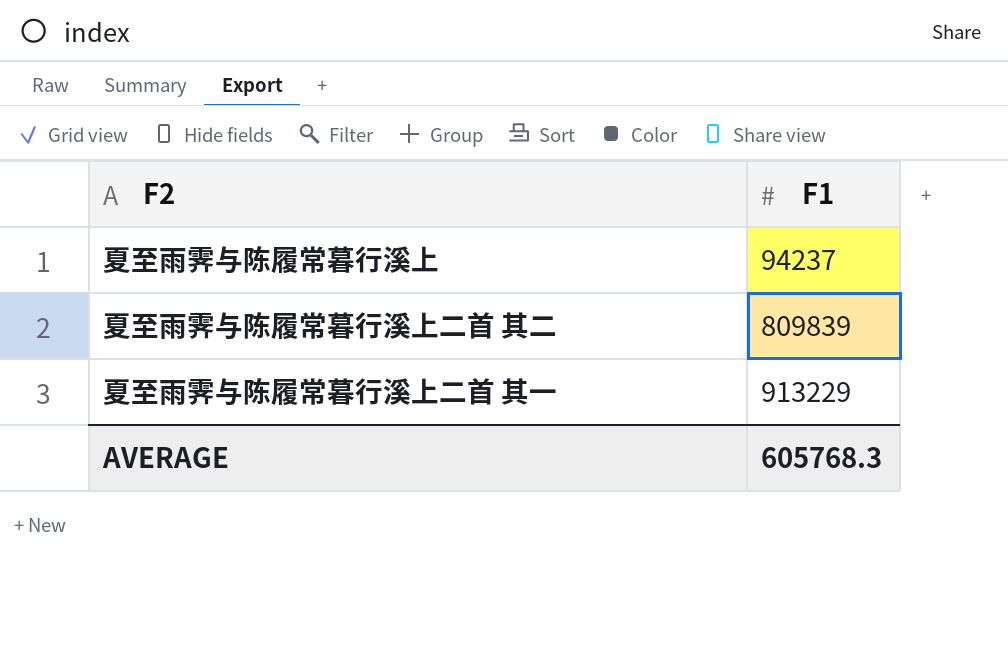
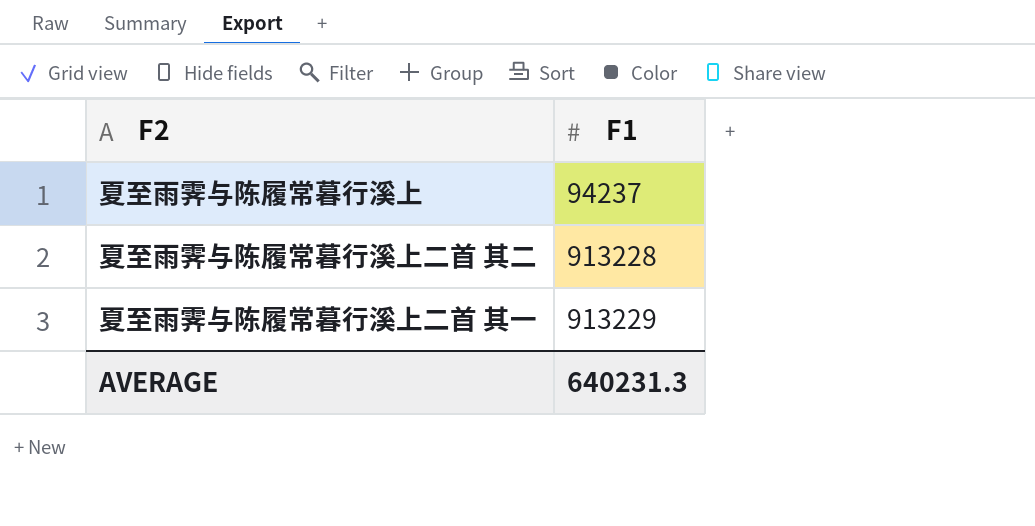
夏至雨霁与陈履常暮行溪上二首 其二 | F1: 809839 -> 913228
AVERAGE | F1: 605768.3 -> 640231.3

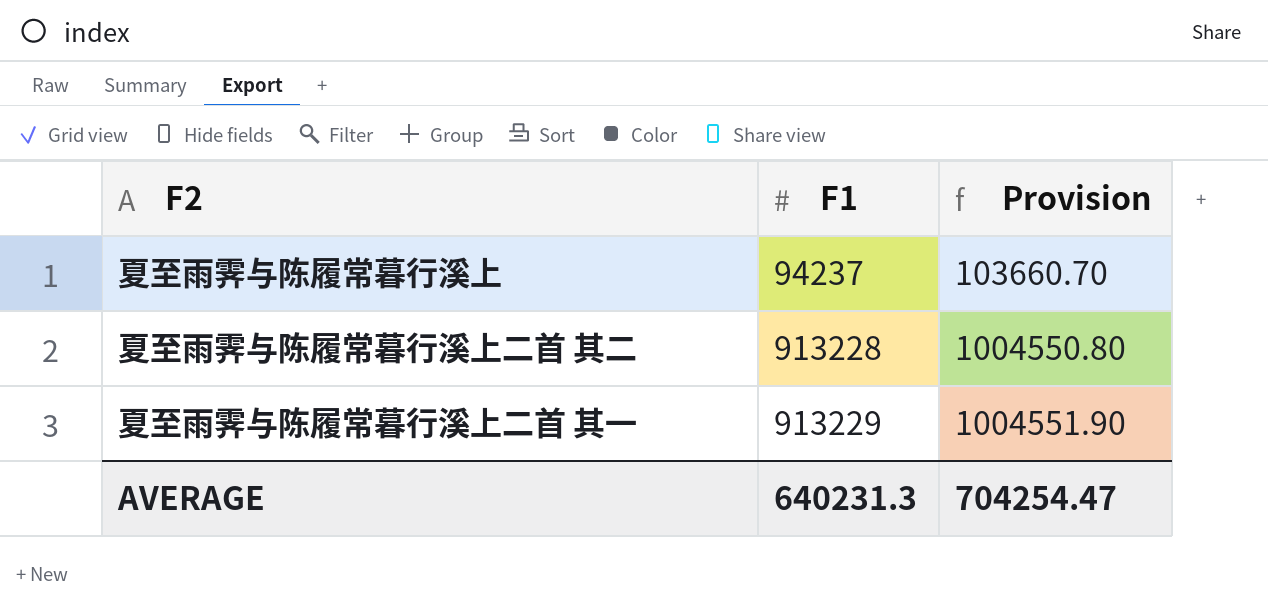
column Provision | formula: none -> [F1] * 1.1

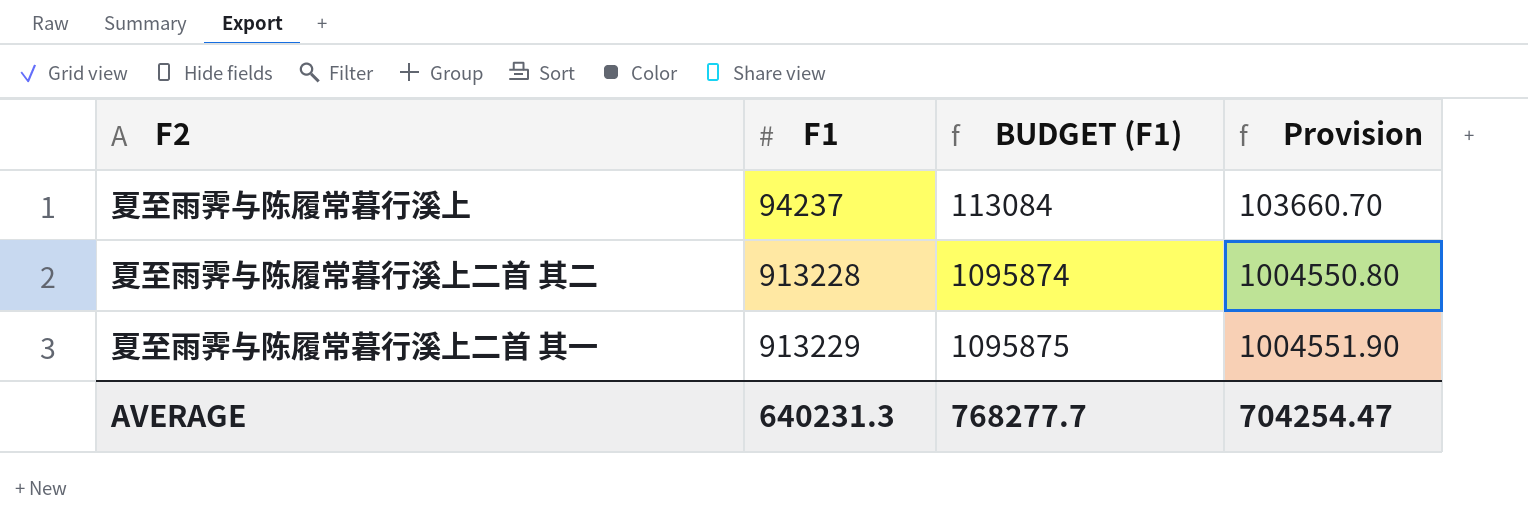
column BUDGET (F1) | formula: none -> [F1] * 1.2

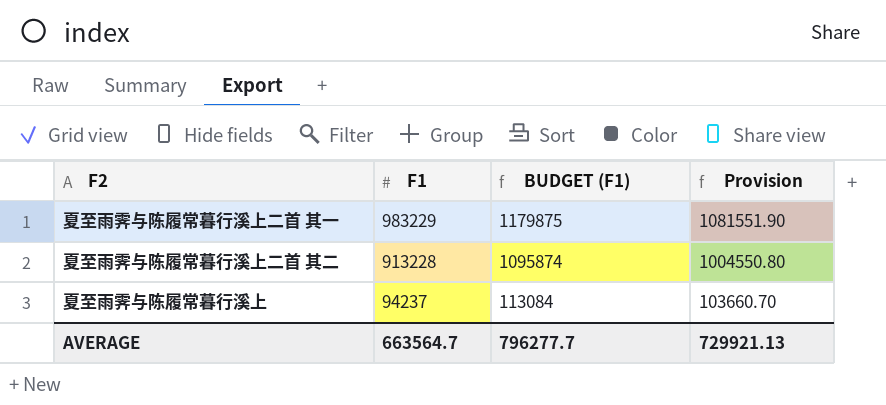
row order: F1 ascending -> F1 descending
夏至雨霁与陈履常暮行溪上二首 其一 | F1: 913229 -> 983229
夏至雨霁与陈履常暮行溪上二首 其一 | BUDGET (F1): 1095875 -> 1179875
夏至雨霁与陈履常暮行溪上二首 其一 | Provision: 1004551.90 -> 1081551.90
AVERAGE | F1: 640231.3 -> 663564.7
AVERAGE | BUDGET (F1): 768277.7 -> 796277.7
AVERAGE | Provision: 704254.47 -> 729921.13

